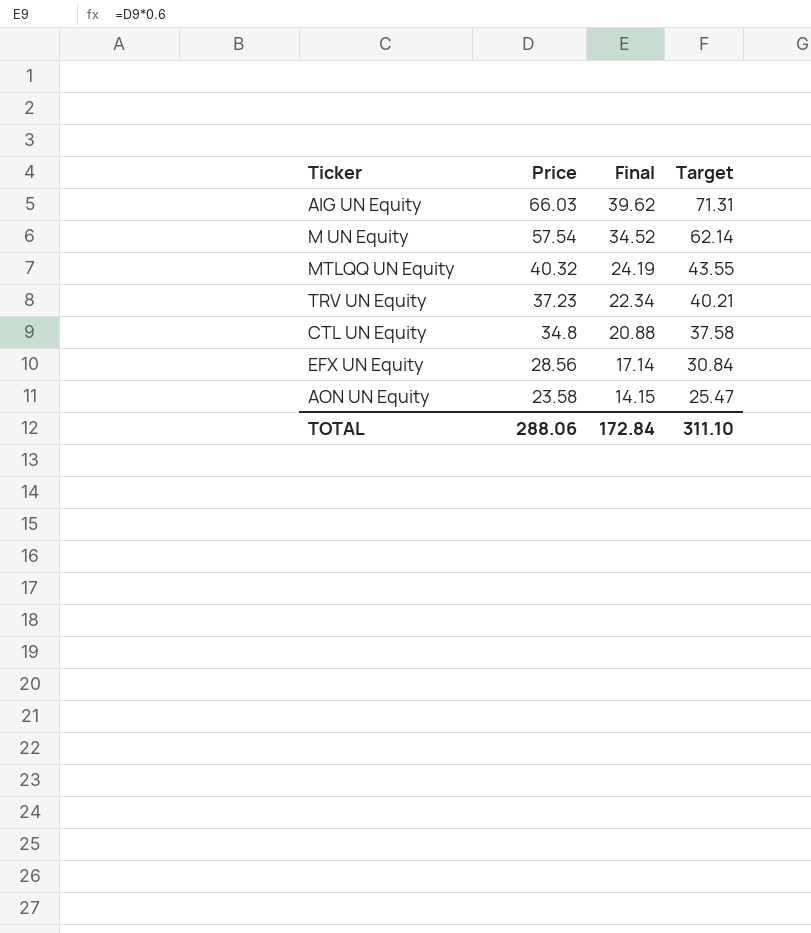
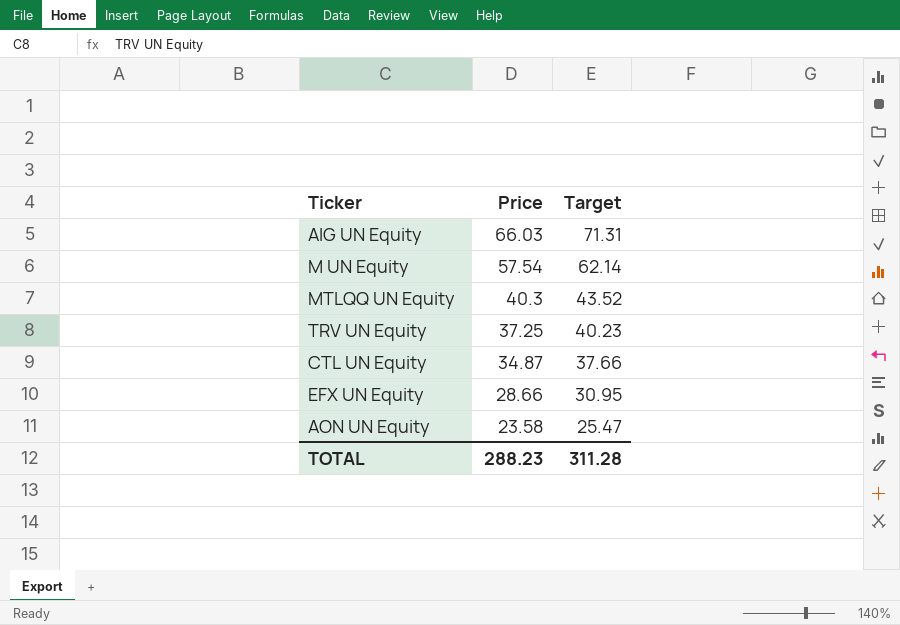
column Final | formula: [Price] * 0.6 -> none
MTLQQ UN Equity | Price: 40.32 -> 40.3
MTLQQ UN Equity | Target: 43.55 -> 43.52
TRV UN Equity | Price: 37.23 -> 37.25
TRV UN Equity | Target: 40.21 -> 40.23
CTL UN Equity | Price: 34.8 -> 34.87
CTL UN Equity | Target: 37.58 -> 37.66
EFX UN Equity | Price: 28.56 -> 28.66
EFX UN Equity | Target: 30.84 -> 30.95
TOTAL | Price: 288.06 -> 288.23
TOTAL | Target: 311.10 -> 311.28

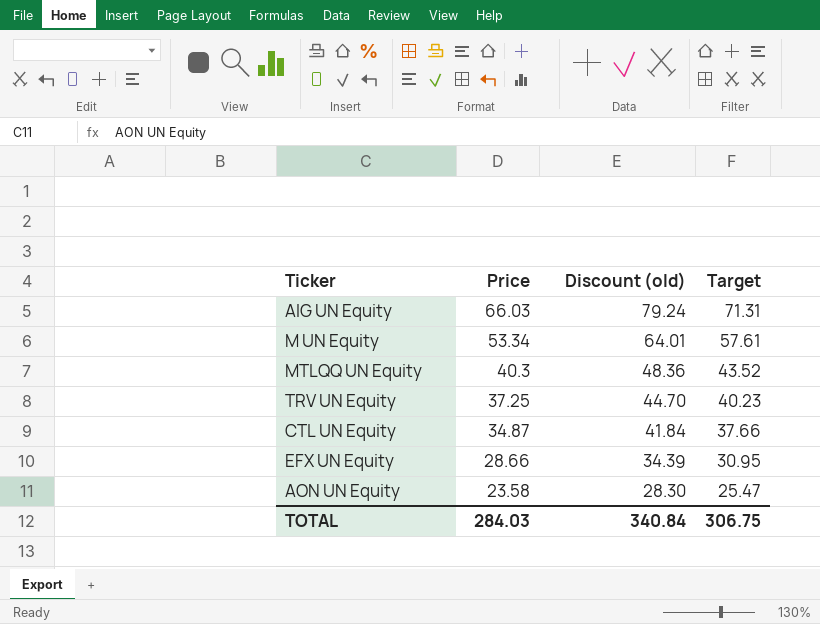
column Discount (old) | formula: none -> [Price] * 1.2
M UN Equity | Price: 57.54 -> 53.34
M UN Equity | Target: 62.14 -> 57.61
TOTAL | Price: 288.23 -> 284.03
TOTAL | Target: 311.28 -> 306.75

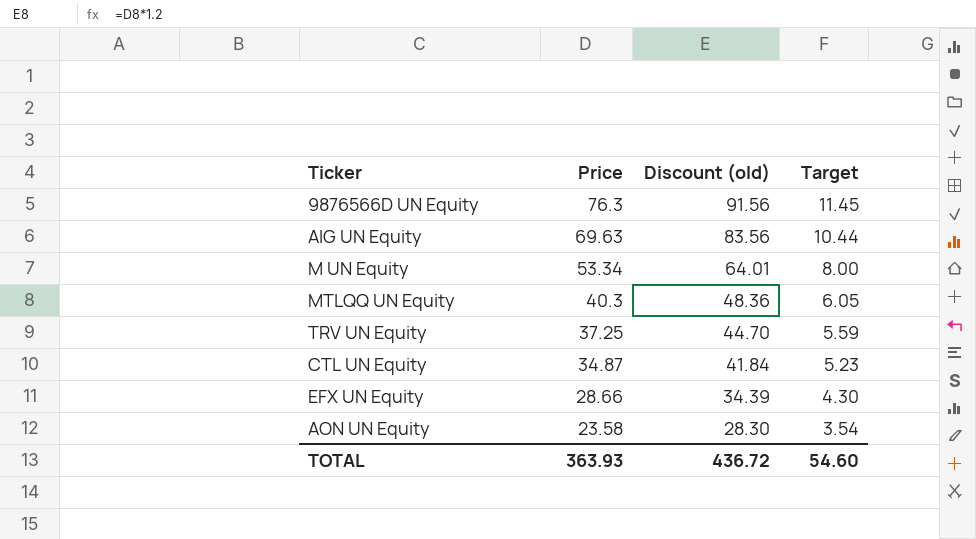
column Target | formula: [Price] * 1.08 -> [Price] * 0.15
row 9876566D UN Equity: none -> 76.3 | 91.56 | 11.45
AIG UN Equity | Price: 66.03 -> 69.63
AIG UN Equity | Discount (old): 79.24 -> 83.56
TOTAL | Price: 284.03 -> 363.93
TOTAL | Discount (old): 340.84 -> 436.72
TOTAL | Target: 306.75 -> 54.60

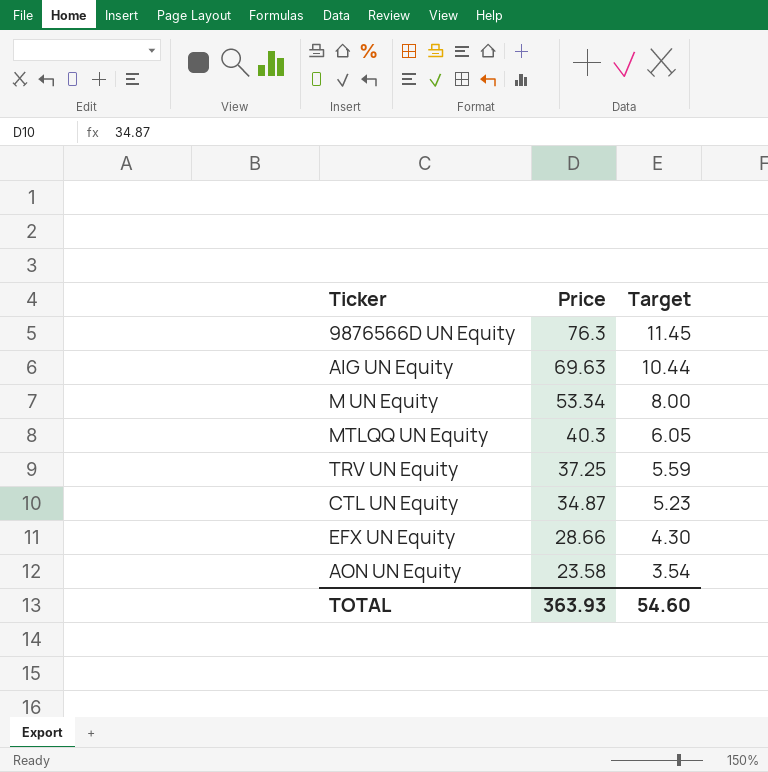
column Discount (old) | formula: [Price] * 1.2 -> none

